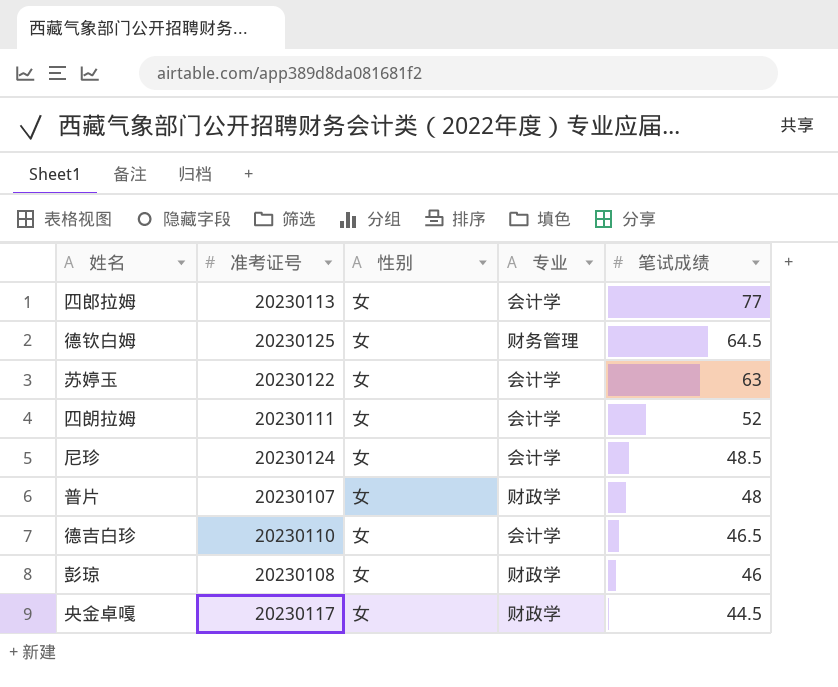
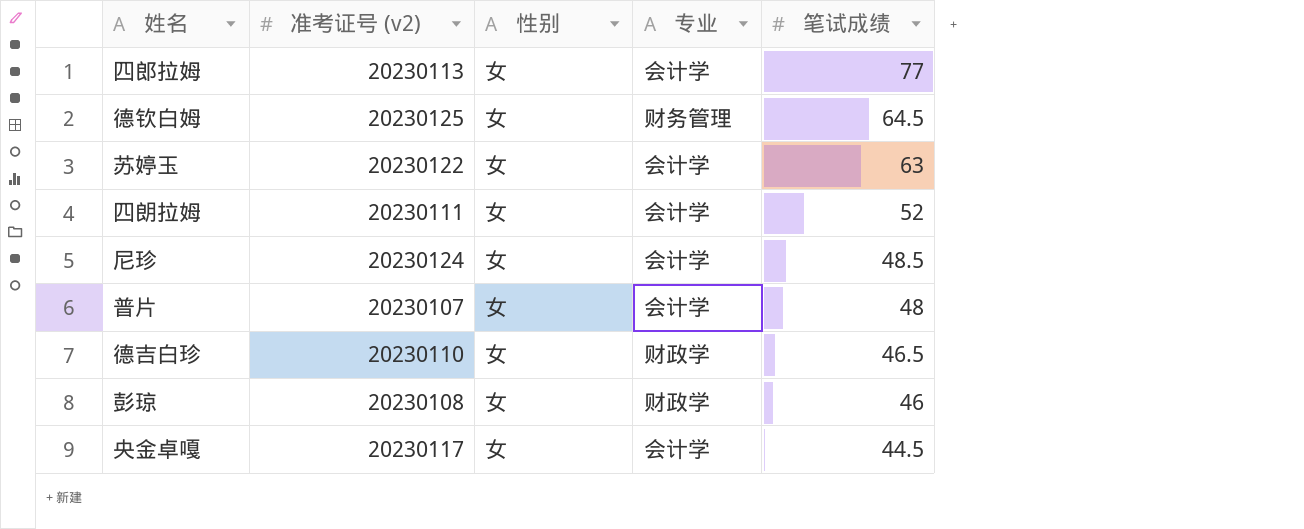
column name: 准考证号 -> 准考证号 (v2)
普片 | 专业: 财政学 -> 会计学
德吉白珍 | 专业: 会计学 -> 财政学
央金卓嘎 | 专业: 财政学 -> 会计学

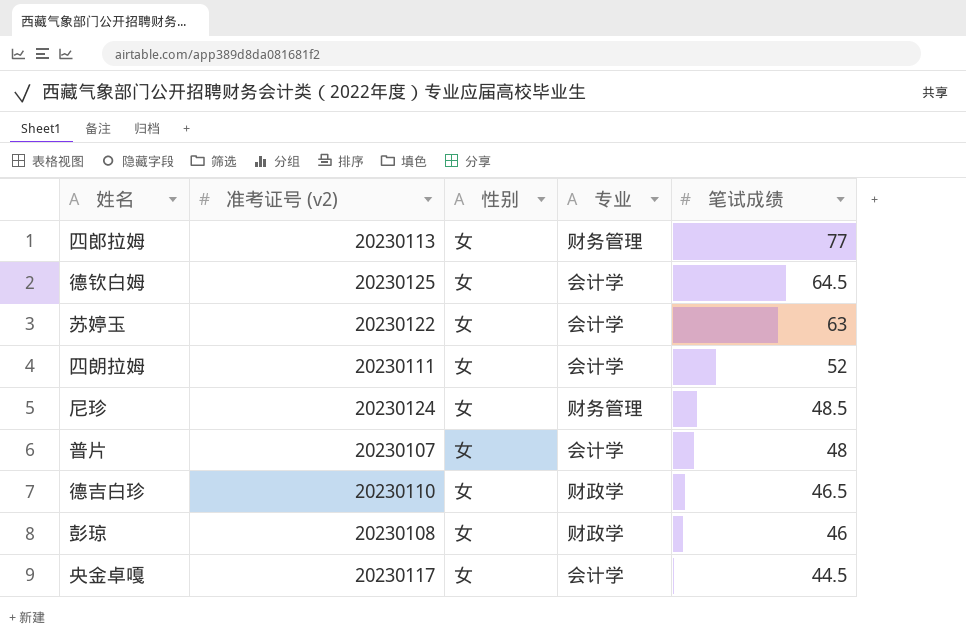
四郎拉姆 | 专业: 会计学 -> 财务管理
德钦白姆 | 专业: 财务管理 -> 会计学
尼珍 | 专业: 会计学 -> 财务管理

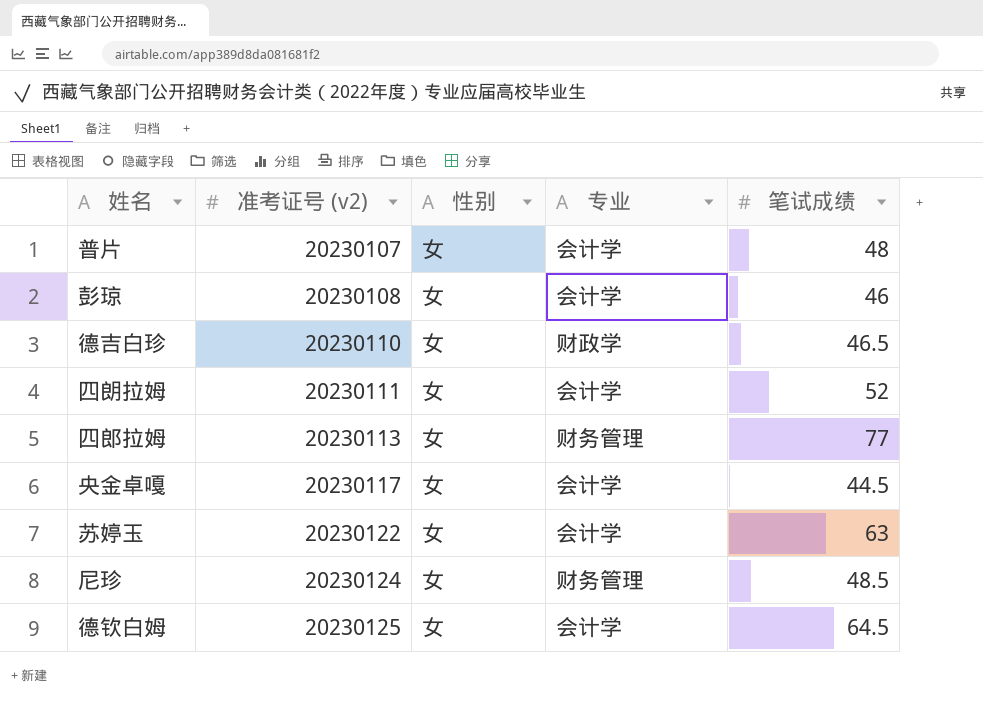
row order: 笔试成绩 descending -> 准考证号 (v2) ascending
彭琼 | 专业: 财政学 -> 会计学

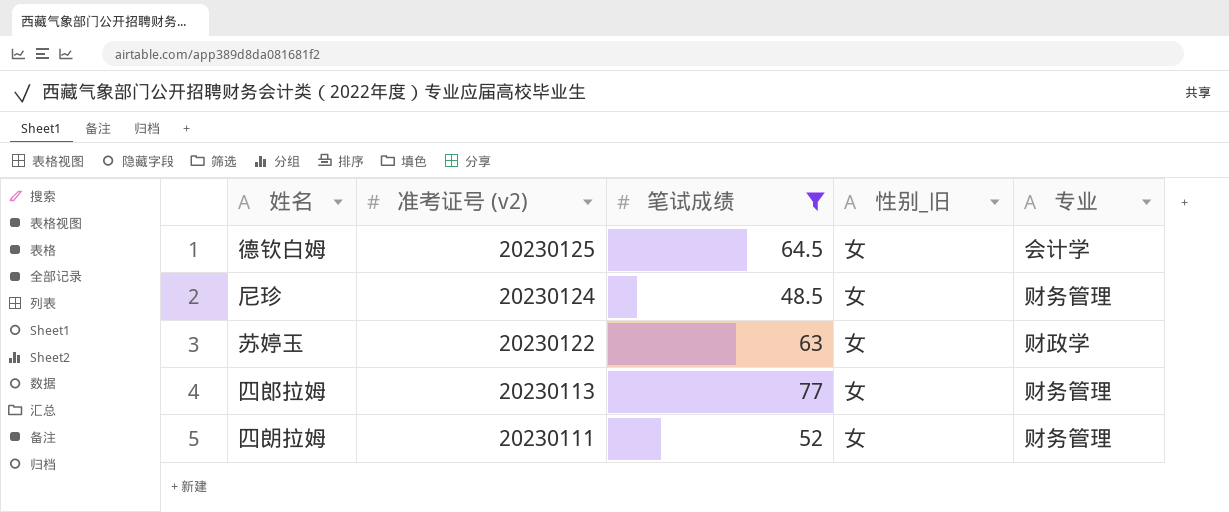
filter: none -> 笔试成绩 >= 48.5
row order: 准考证号 (v2) ascending -> 准考证号 (v2) descending
column 笔试成绩 | position: 5 -> 3
column name: 性别 -> 性别_旧
苏婷玉 | 专业: 会计学 -> 财政学
四朗拉姆 | 专业: 会计学 -> 财务管理

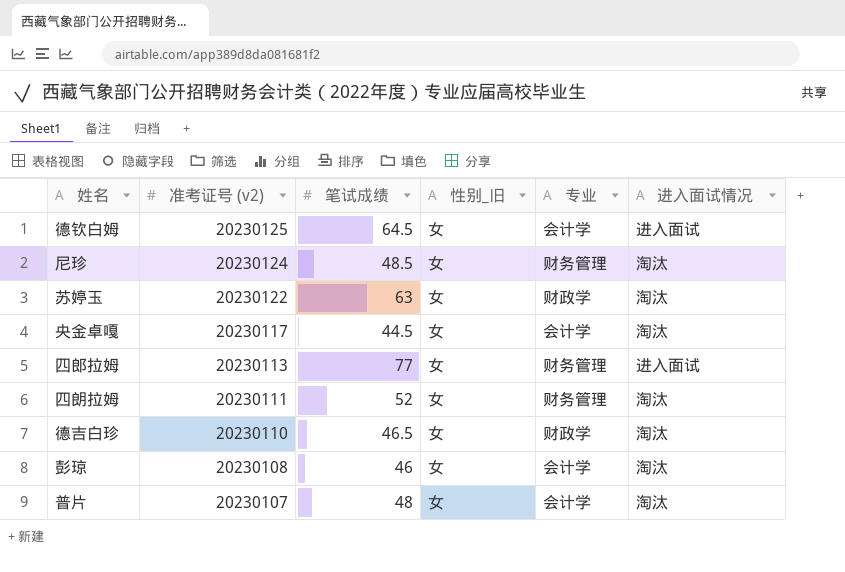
filter: 笔试成绩 >= 48.5 -> none
column 进入面试情况 | position: none -> 6

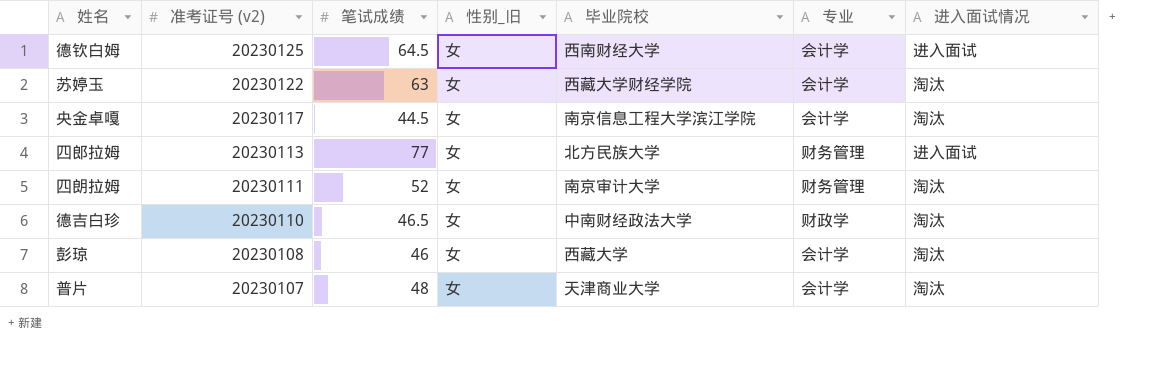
column 毕业院校 | position: none -> 5
row 尼珍: 20230124 | 48.5 | 女 | 财务管理 | 淘汰 -> none
苏婷玉 | 专业: 财政学 -> 会计学

